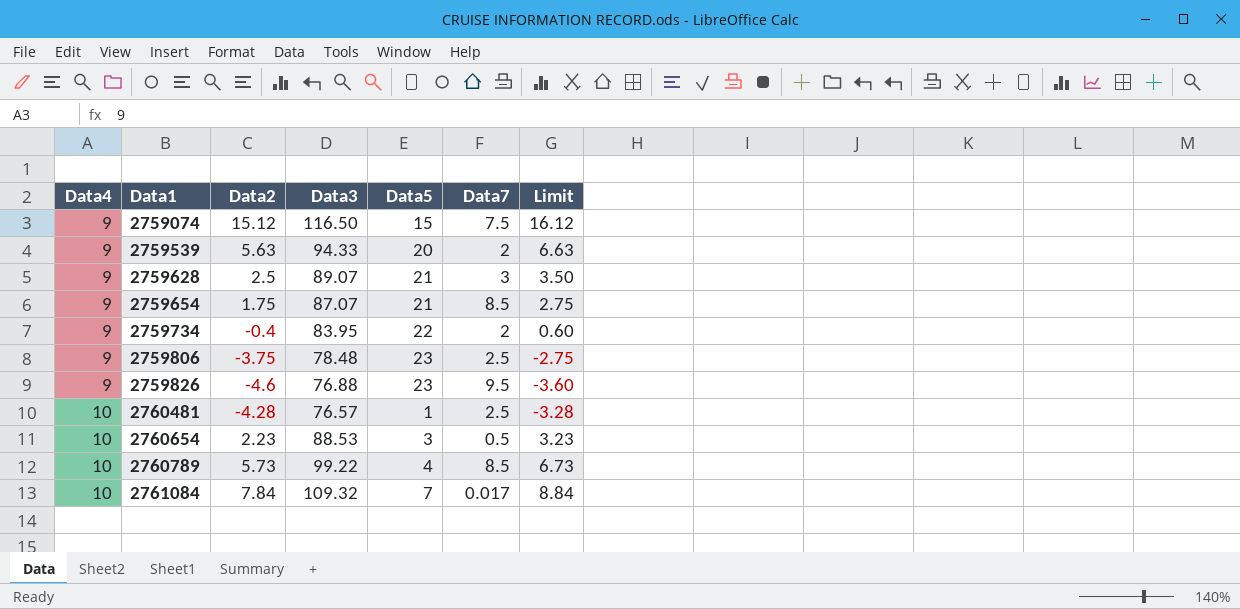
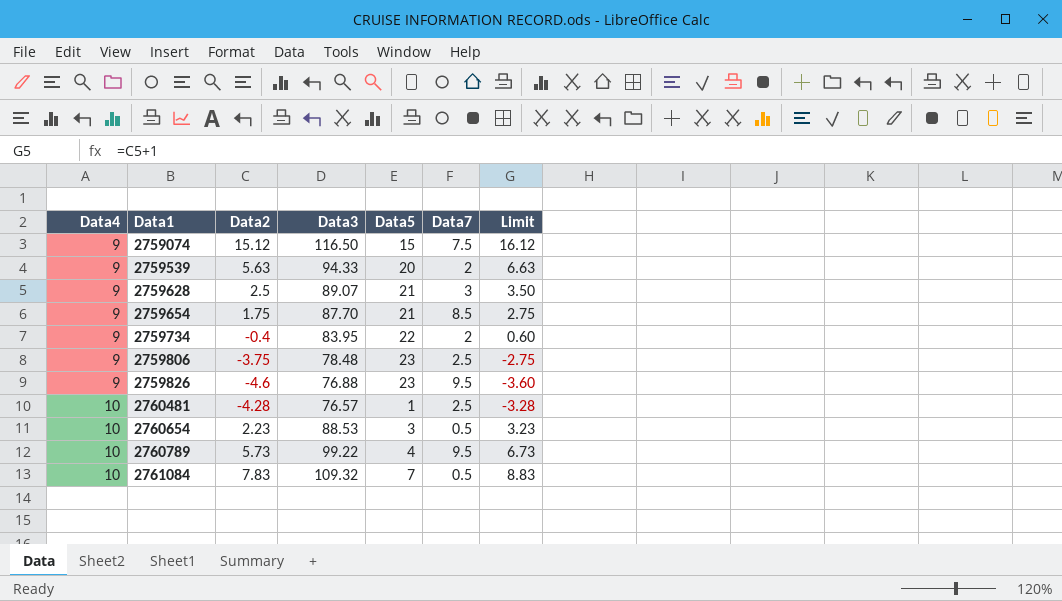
2759654 | Data3: 87.07 -> 87.70
2760789 | Data7: 8.5 -> 9.5
2761084 | Data2: 7.84 -> 7.83
2761084 | Data7: 0.017 -> 0.5
2761084 | Limit: 8.84 -> 8.83

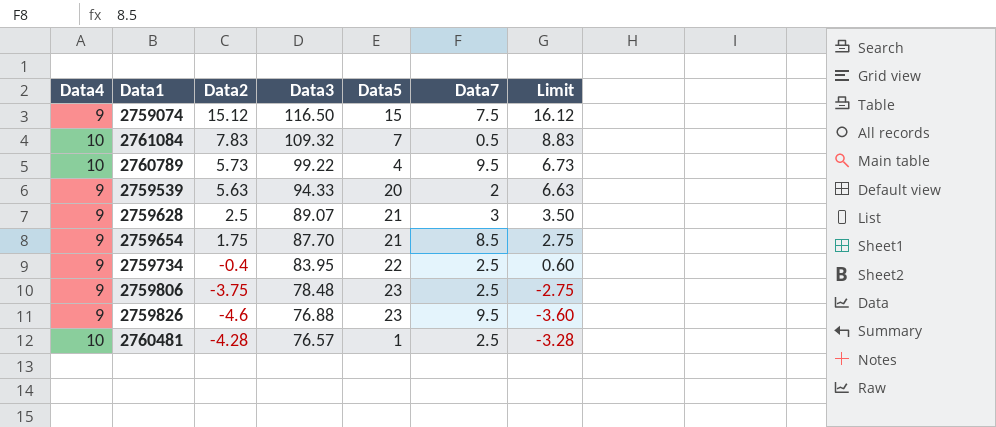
row order: Data4 ascending -> Data3 descending
row 2760654: 10 | 2.23 | 88.53 | 3 | 0.5 | 3.23 -> none
2759734 | Data7: 2 -> 2.5

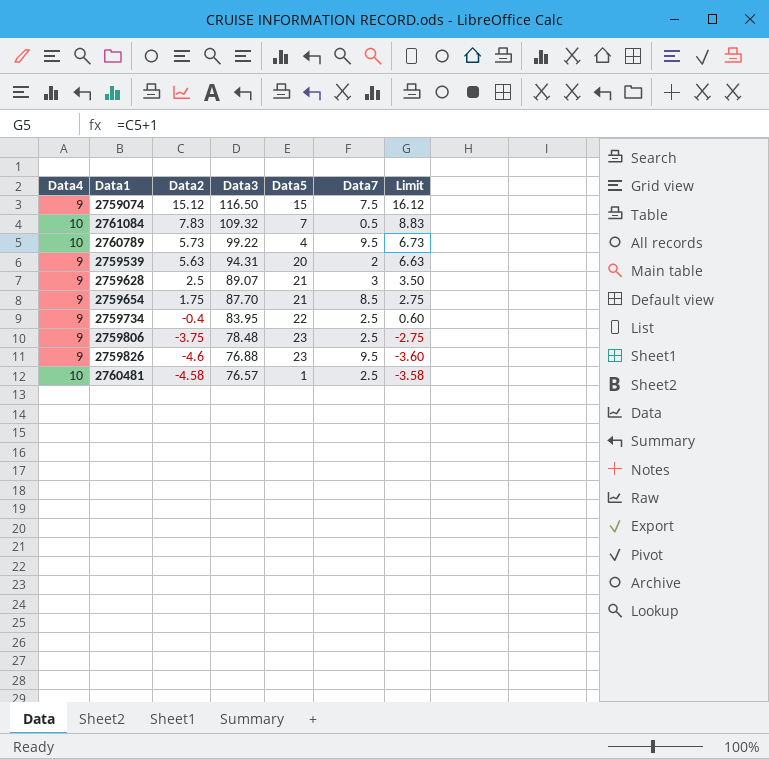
2759539 | Data3: 94.33 -> 94.31
2760481 | Data2: -4.28 -> -4.58
2760481 | Limit: -3.28 -> -3.58

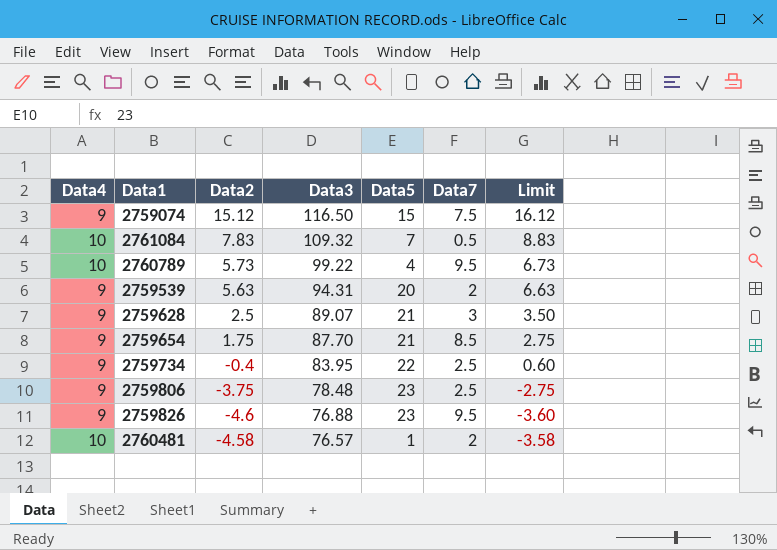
2760481 | Data7: 2.5 -> 2

